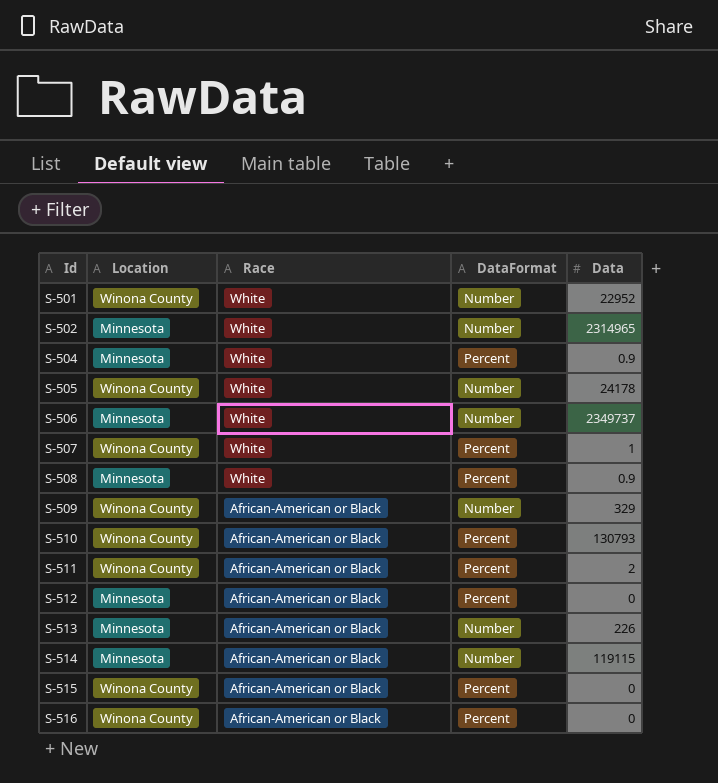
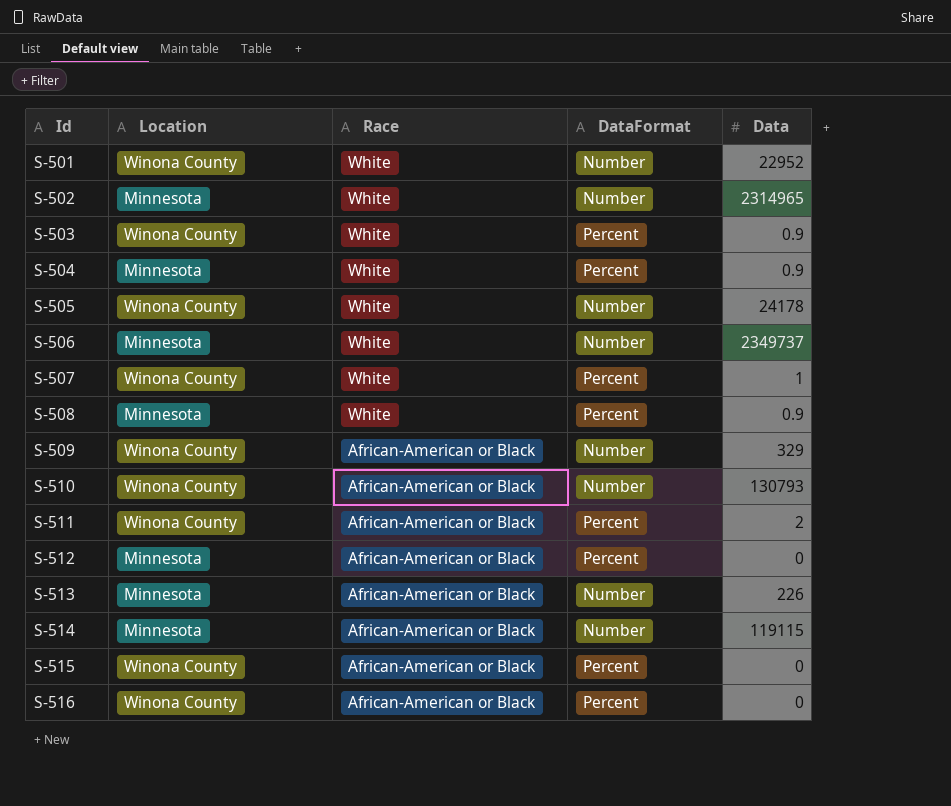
row S-503: none -> Winona County | White | Percent | 0.9
S-510 | DataFormat: Percent -> Number

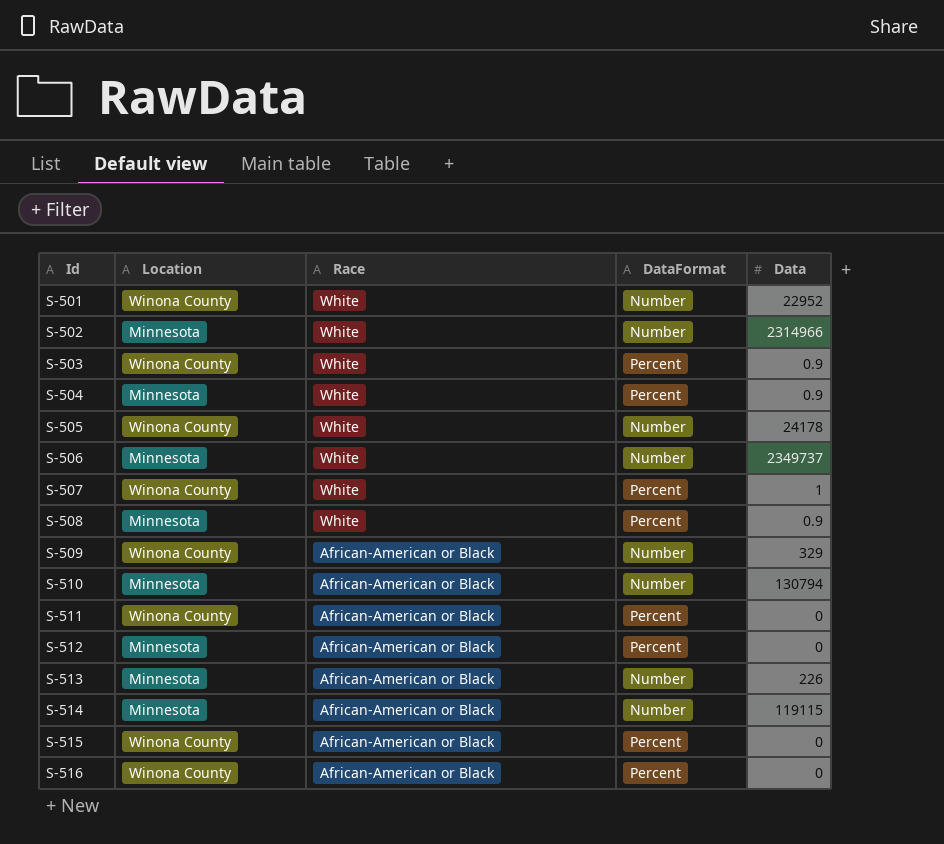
S-502 | Data: 2314965 -> 2314966
S-510 | Location: Winona County -> Minnesota
S-510 | Data: 130793 -> 130794
S-511 | Data: 2 -> 0

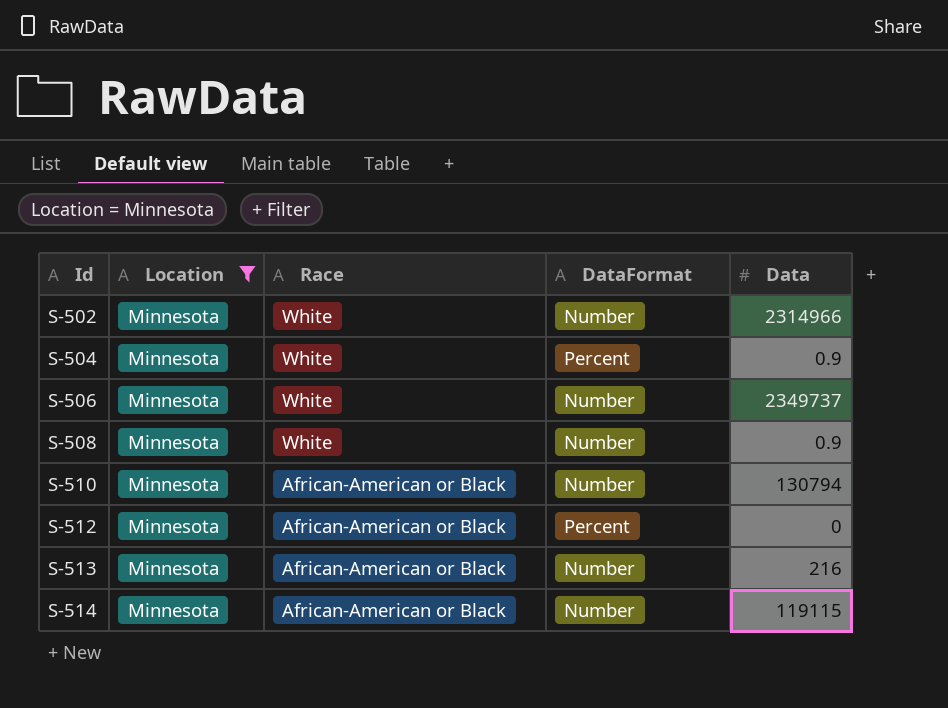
filter: none -> Location = Minnesota
S-508 | DataFormat: Percent -> Number
S-513 | Data: 226 -> 216

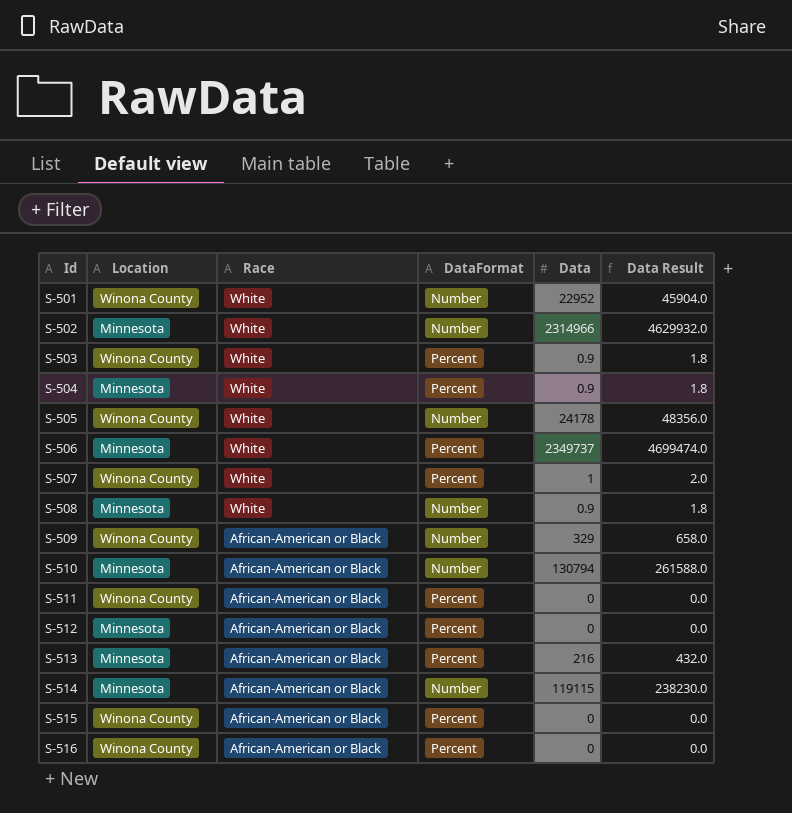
filter: Location = Minnesota -> none
column Data Result | formula: none -> [Data] * 2
S-506 | DataFormat: Number -> Percent
S-513 | DataFormat: Number -> Percent

